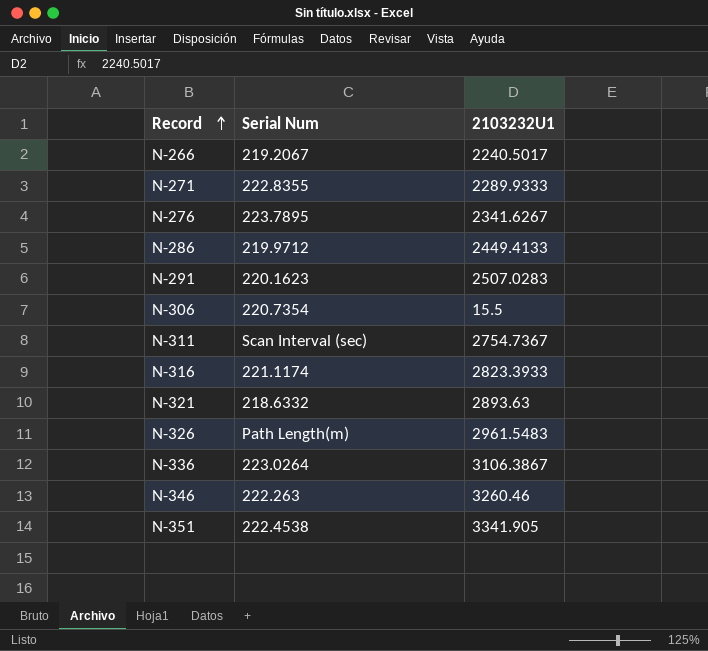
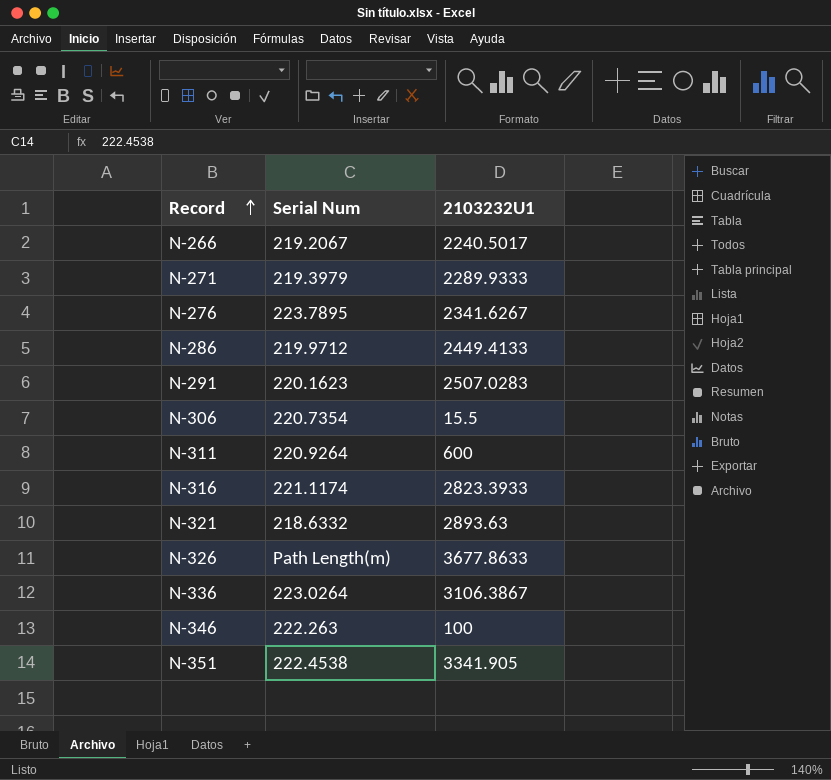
N-271 | Serial Num: 222.8355 -> 219.3979
N-311 | Serial Num: Scan Interval (sec) -> 220.9264
N-311 | 2103232U1: 2754.7367 -> 600
N-326 | 2103232U1: 2961.5483 -> 3677.8633
N-346 | 2103232U1: 3260.46 -> 100

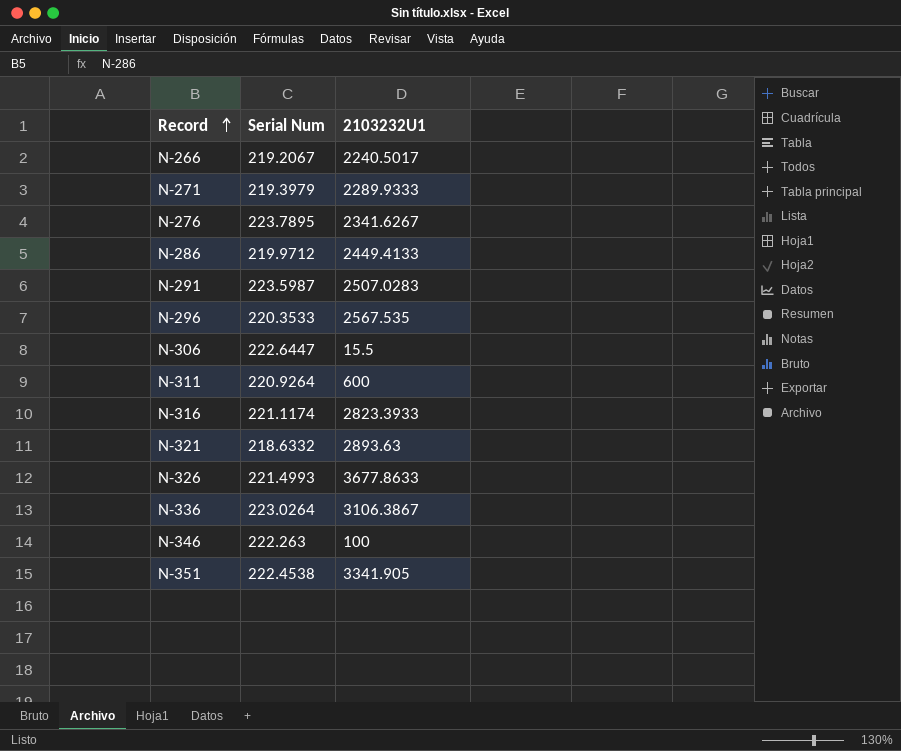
N-291 | Serial Num: 220.1623 -> 223.5987
row N-296: none -> 220.3533 | 2567.535
N-306 | Serial Num: 220.7354 -> 222.6447
N-326 | Serial Num: Path Length(m) -> 221.4993

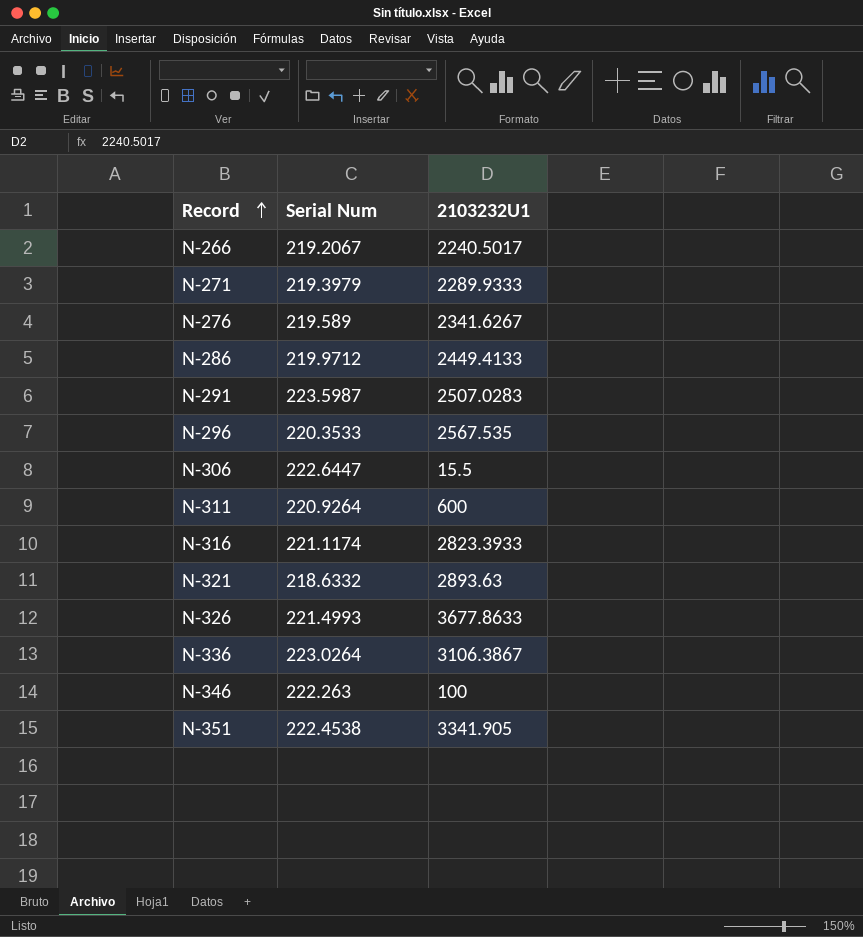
N-276 | Serial Num: 223.7895 -> 219.589

